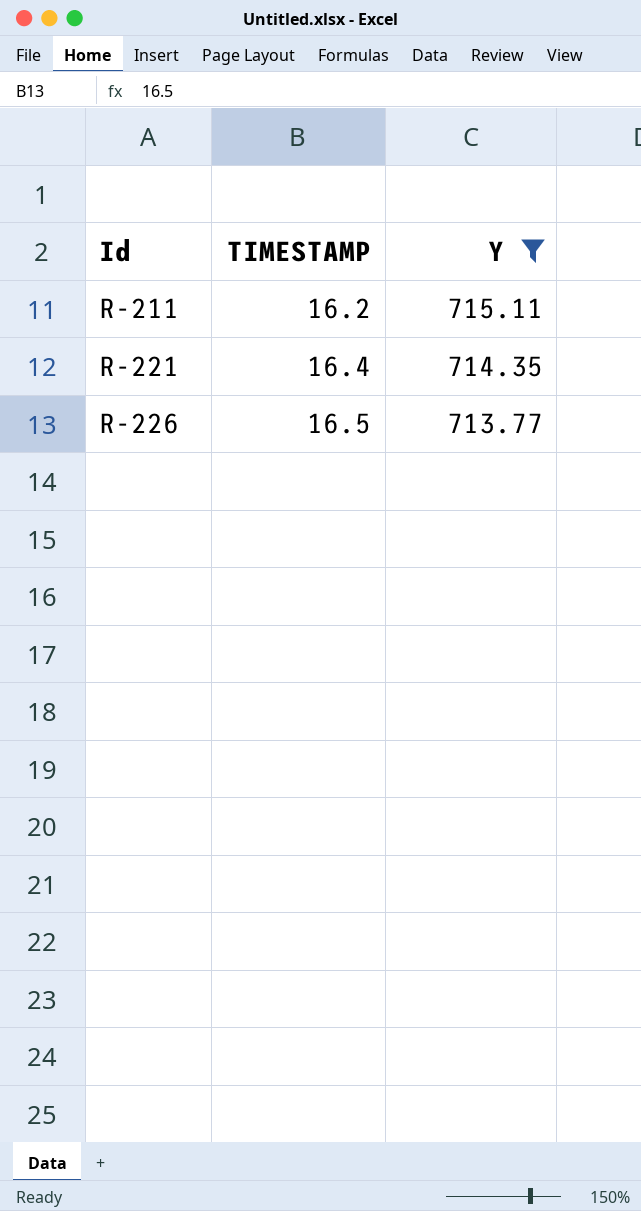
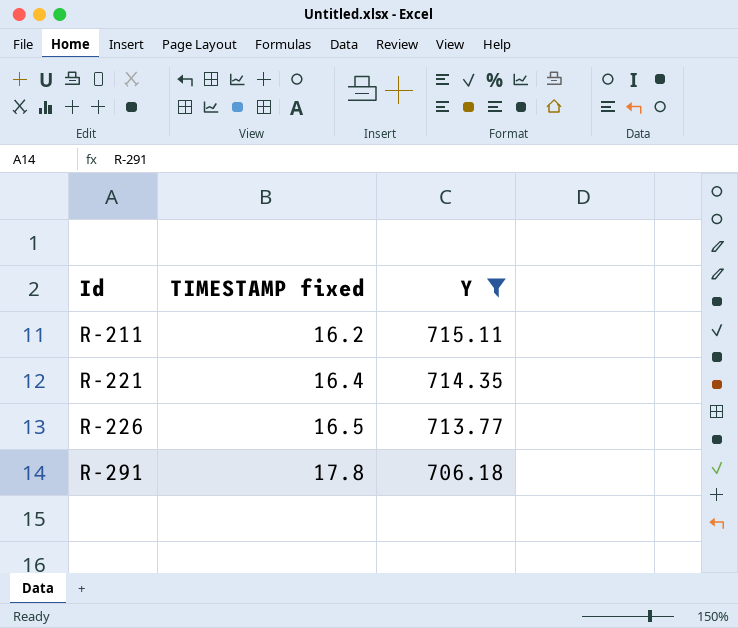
column name: TIMESTAMP -> TIMESTAMP fixed
row R-291: none -> 17.8 | 706.18

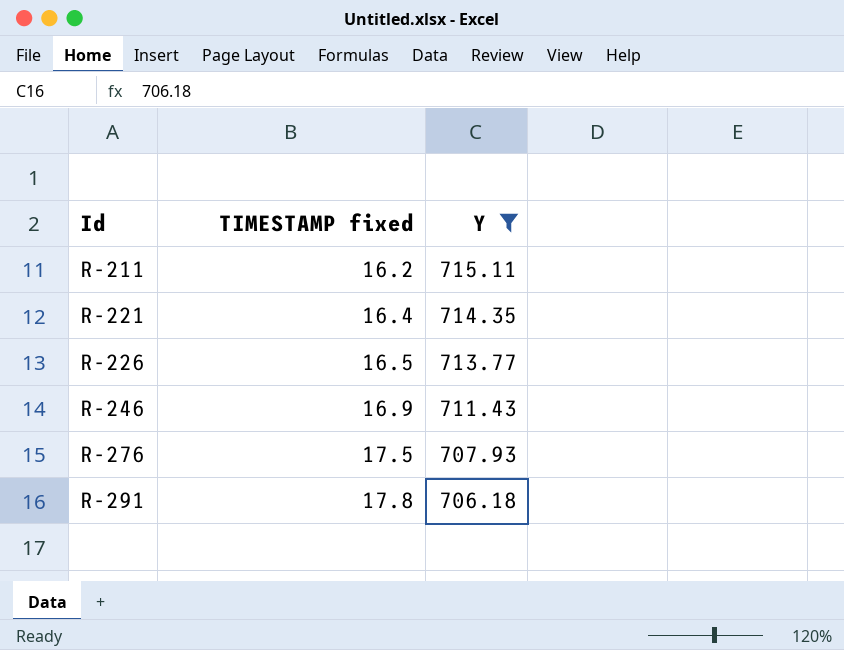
row R-246: none -> 16.9 | 711.43
row R-276: none -> 17.5 | 707.93

